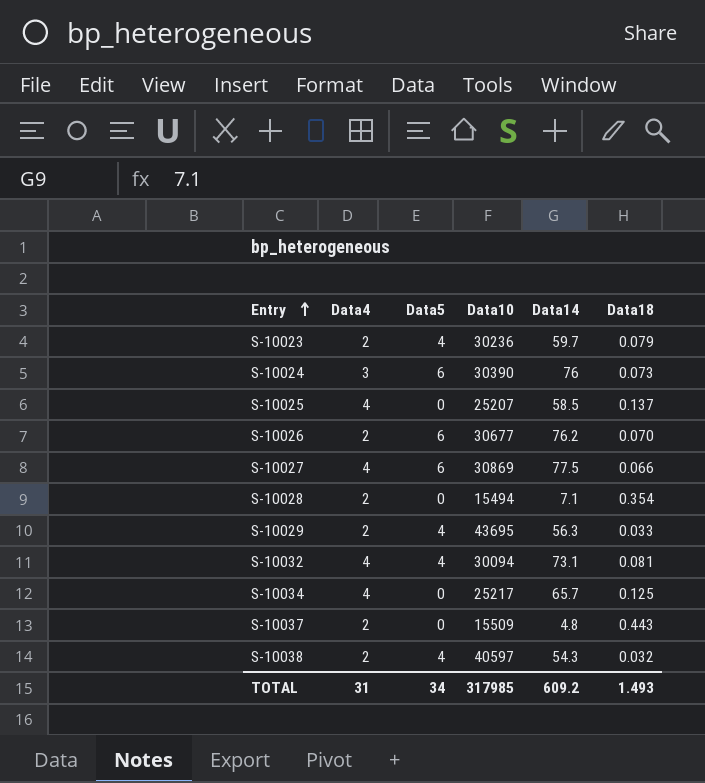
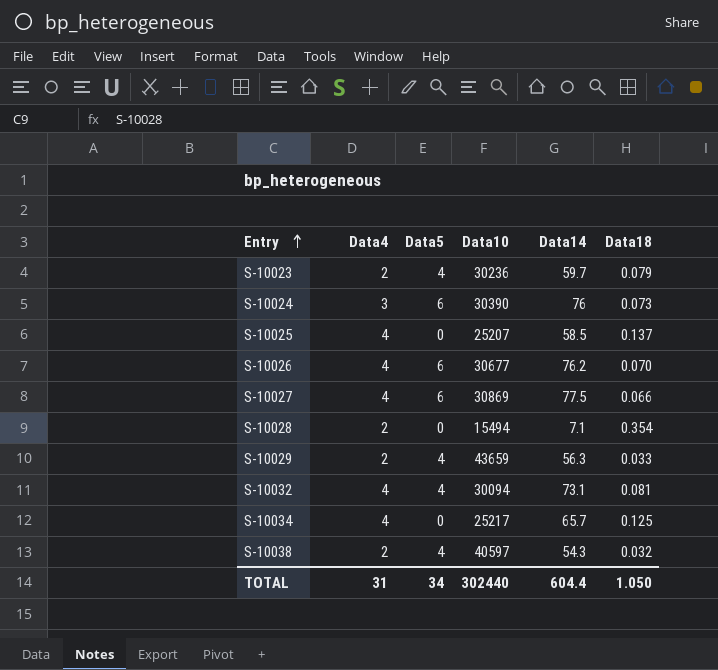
row S-10037: 2 | 0 | 15509 | 4.8 | 0.443 -> none
S-10026 | Data4: 2 -> 4
S-10029 | Data10: 43695 -> 43659
TOTAL | Data10: 317985 -> 302440
TOTAL | Data14: 609.2 -> 604.4
TOTAL | Data18: 1.493 -> 1.050

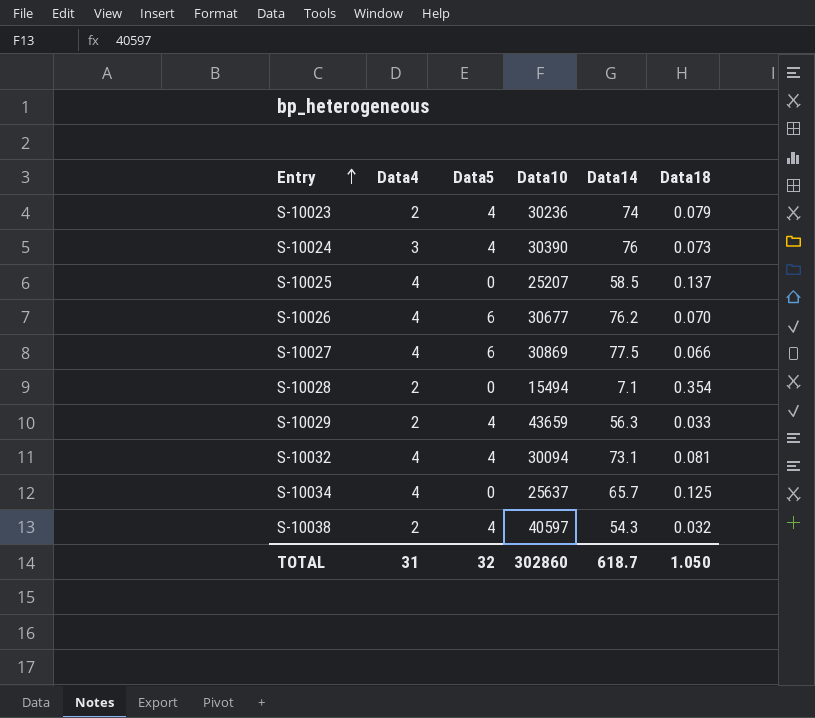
S-10023 | Data14: 59.7 -> 74
S-10024 | Data5: 6 -> 4
S-10034 | Data10: 25217 -> 25637
TOTAL | Data5: 34 -> 32
TOTAL | Data10: 302440 -> 302860
TOTAL | Data14: 604.4 -> 618.7

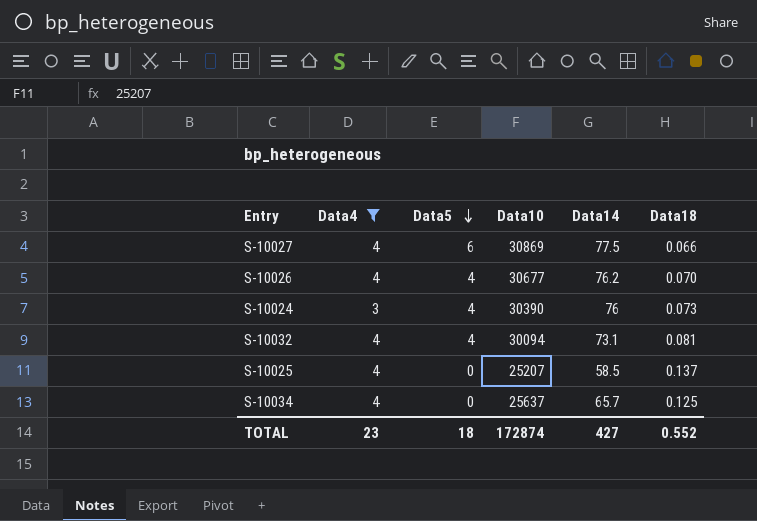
filter: none -> Data4 != 2
row order: Entry ascending -> Data5 descending
S-10026 | Data5: 6 -> 4
TOTAL | Data4: 31 -> 23
TOTAL | Data5: 32 -> 18
TOTAL | Data10: 302860 -> 172874
TOTAL | Data14: 618.7 -> 427
TOTAL | Data18: 1.050 -> 0.552

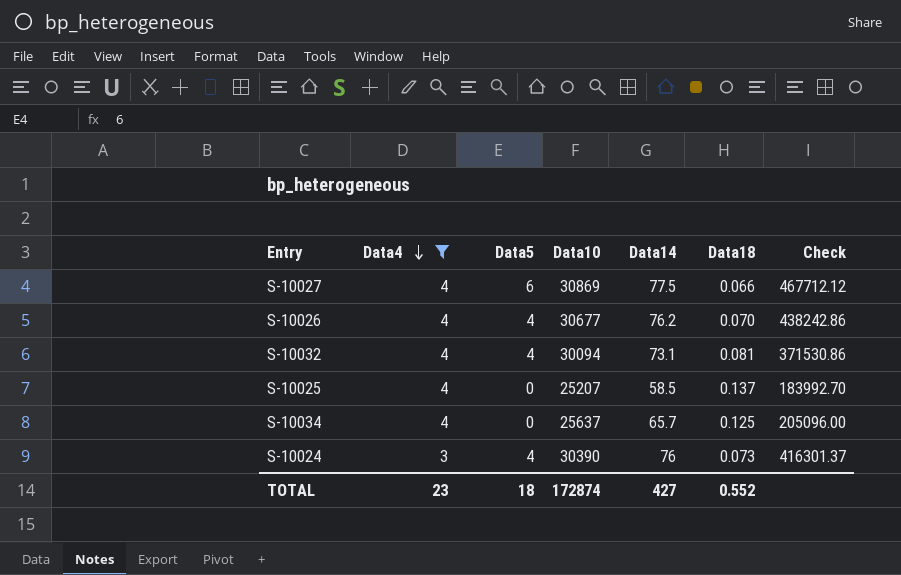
row order: Data5 descending -> Data4 descending
column Check | formula: none -> [Data10] / [Data18]

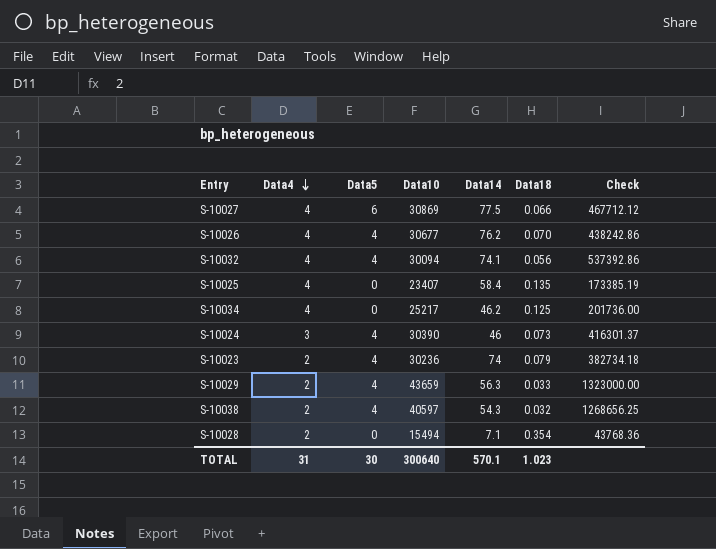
filter: Data4 != 2 -> none
S-10032 | Data14: 73.1 -> 74.1
S-10032 | Data18: 0.081 -> 0.056
S-10032 | Check: 371530.86 -> 537392.86
S-10025 | Data10: 25207 -> 23407
S-10025 | Data14: 58.5 -> 58.4
S-10025 | Data18: 0.137 -> 0.135
S-10025 | Check: 183992.70 -> 173385.19
S-10034 | Data10: 25637 -> 25217
S-10034 | Data14: 65.7 -> 46.2
S-10034 | Check: 205096.00 -> 201736.00
S-10024 | Data14: 76 -> 46
TOTAL | Data4: 23 -> 31
TOTAL | Data5: 18 -> 30
TOTAL | Data10: 172874 -> 300640
TOTAL | Data14: 427 -> 570.1
TOTAL | Data18: 0.552 -> 1.023

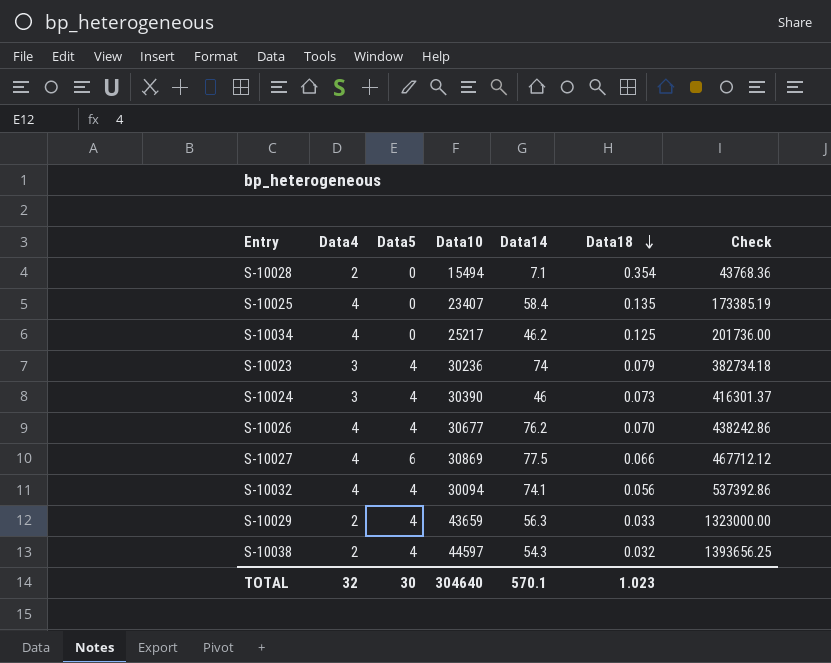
row order: Data4 descending -> Data18 descending
S-10023 | Data4: 2 -> 3
S-10038 | Data10: 40597 -> 44597
S-10038 | Check: 1268656.25 -> 1393656.25
TOTAL | Data4: 31 -> 32
TOTAL | Data10: 300640 -> 304640

